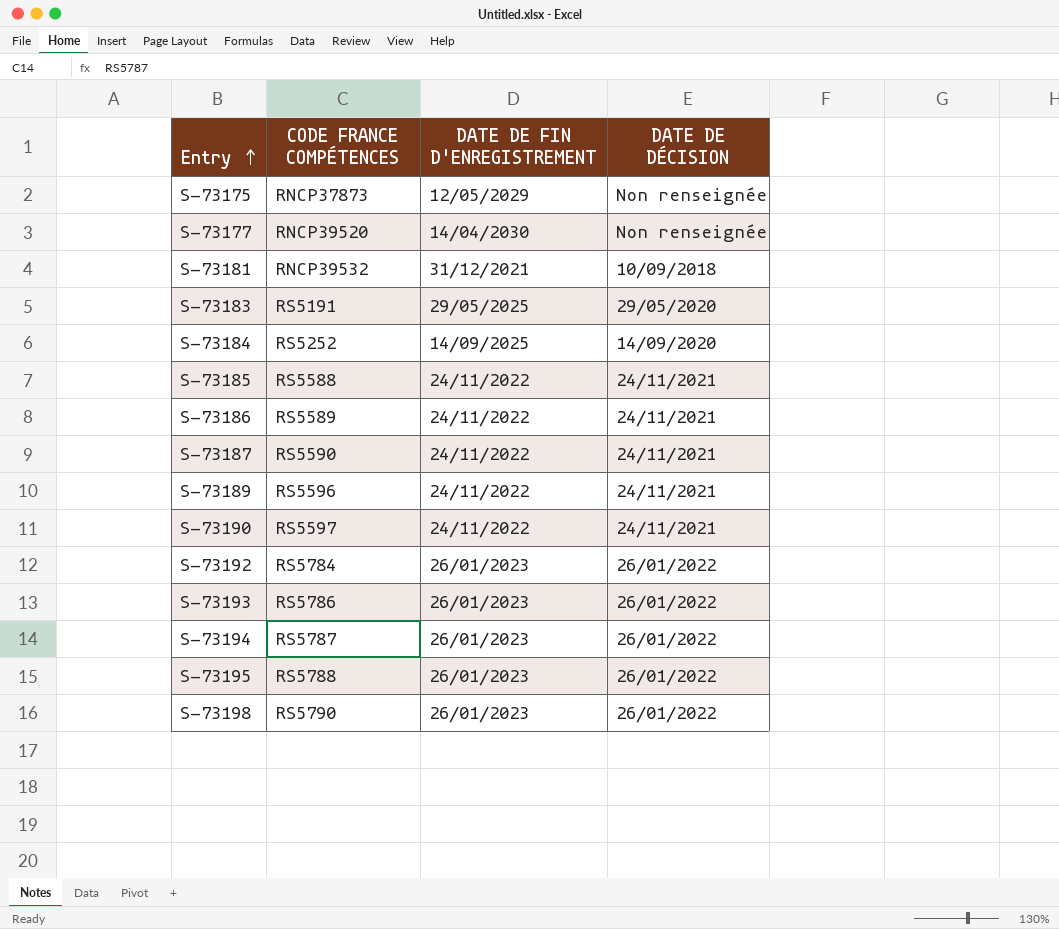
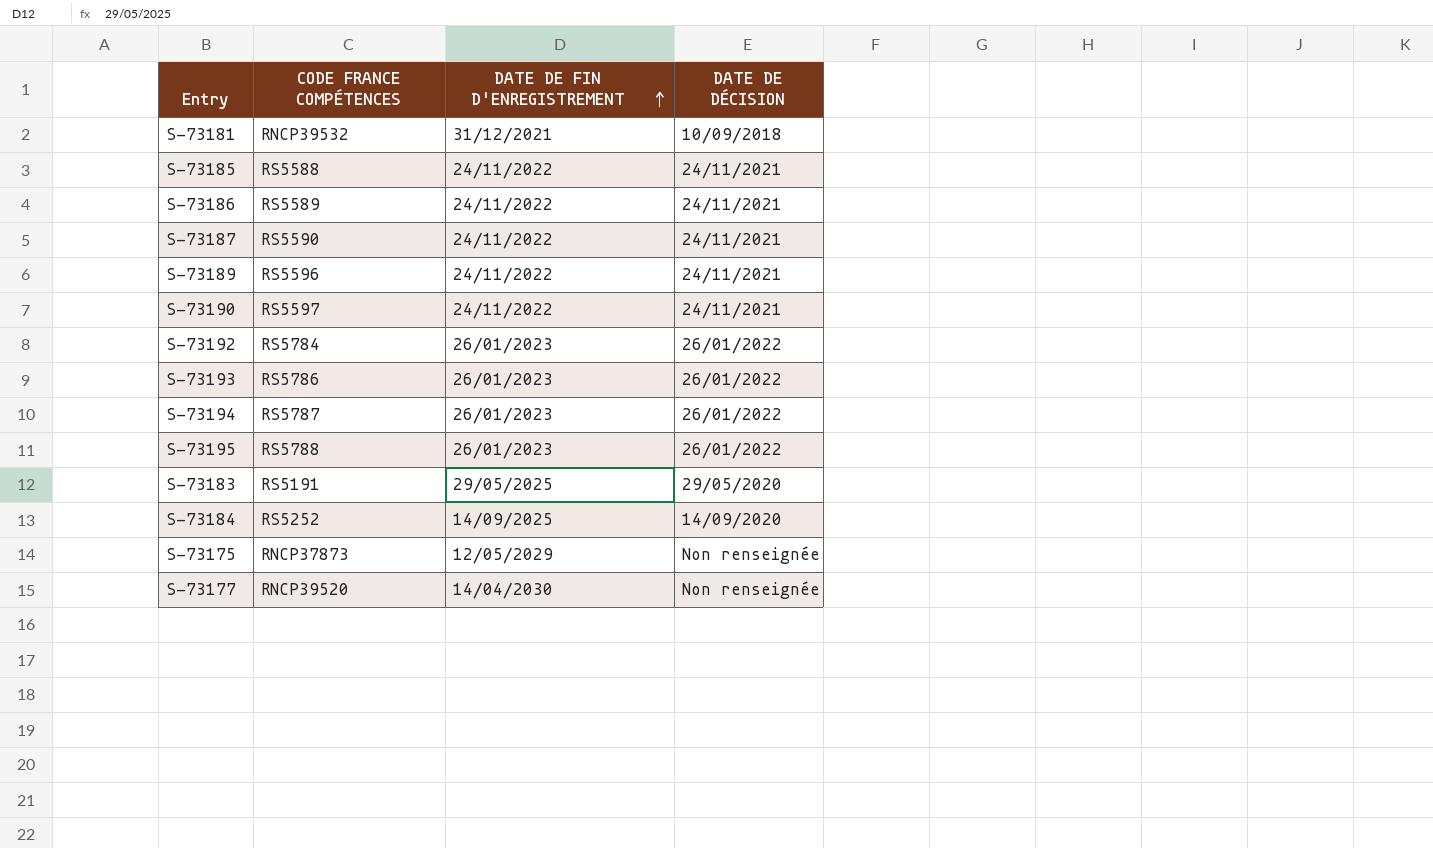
row order: Entry ascending -> DATE DE FIN D'ENREGISTREMENT ascending
row S-73198: RS5790 | 26/01/2023 | 26/01/2022 -> none

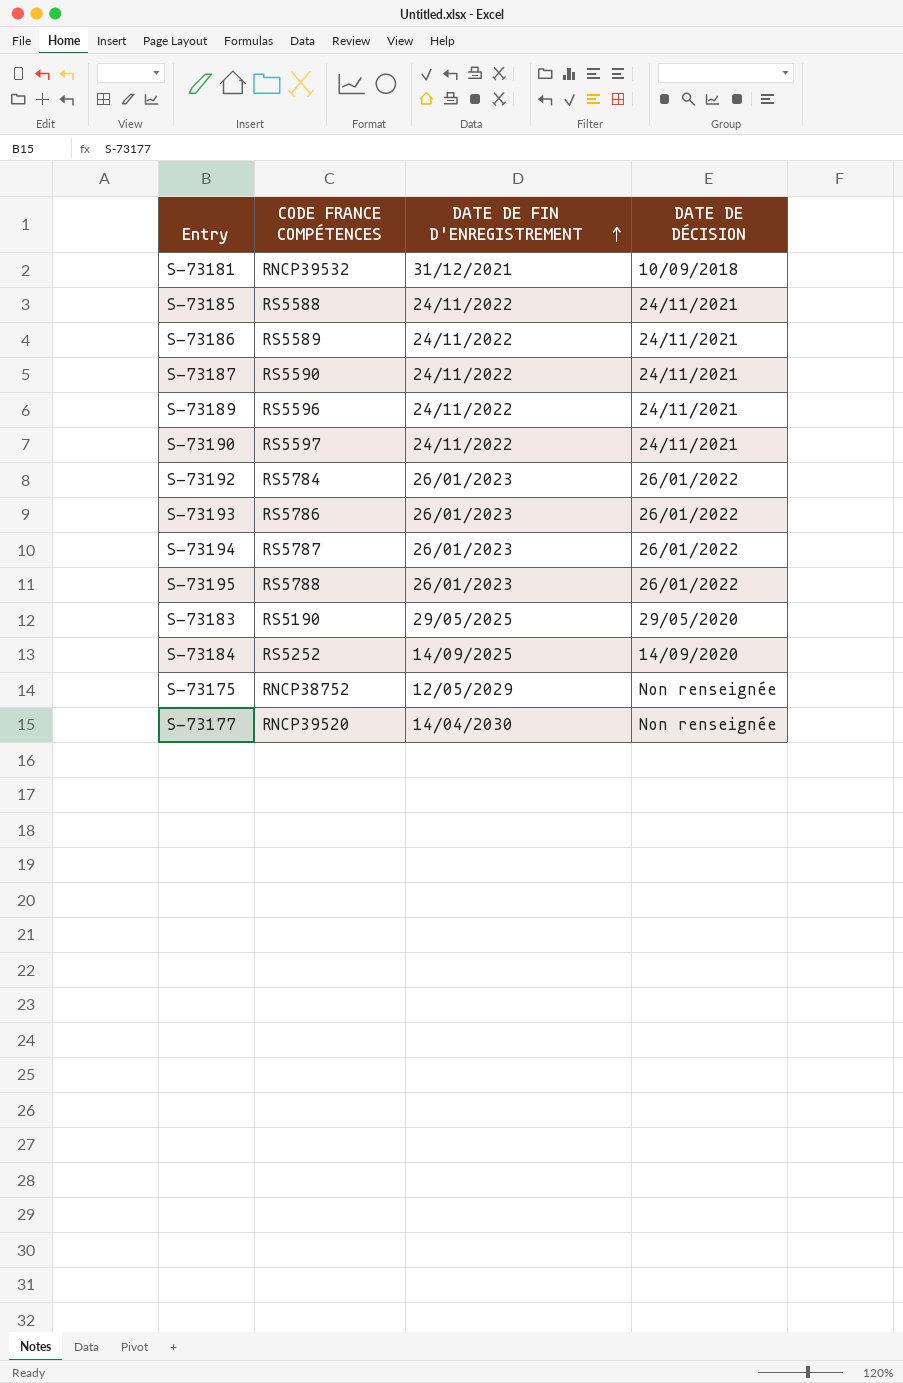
S-73183 | CODE FRANCE COMPÉTENCES: RS5191 -> RS5190
S-73175 | CODE FRANCE COMPÉTENCES: RNCP37873 -> RNCP38752

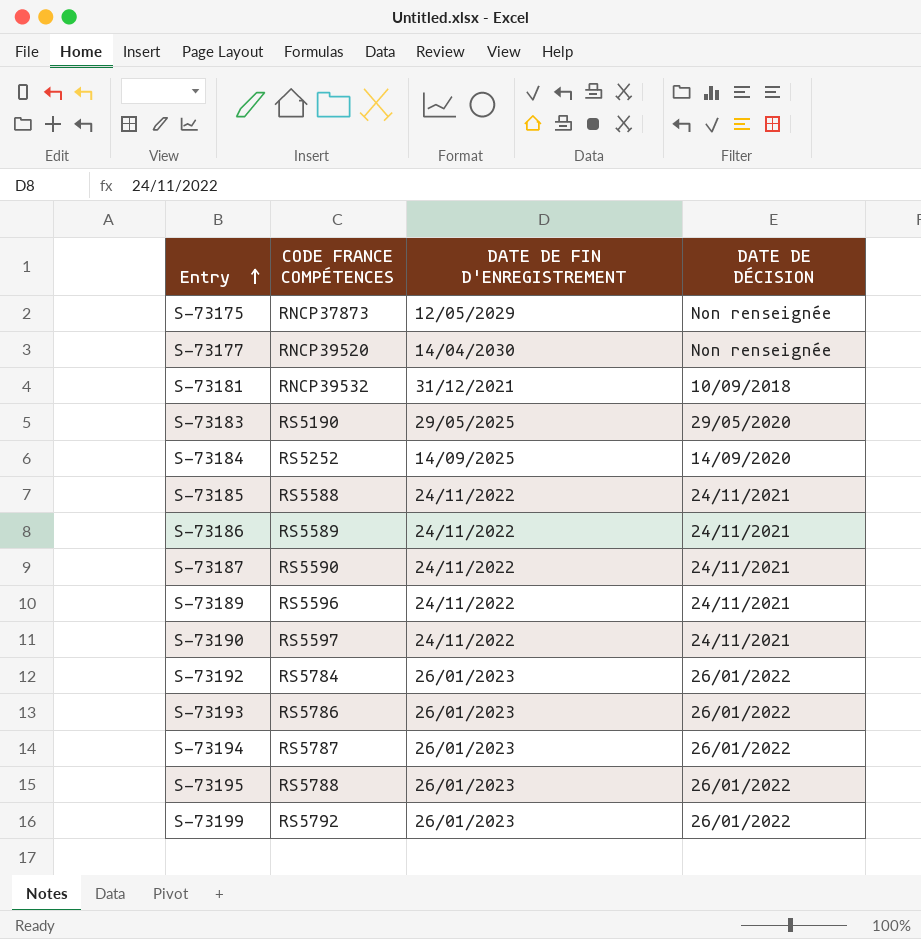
row order: DATE DE FIN D'ENREGISTREMENT ascending -> Entry ascending
S-73175 | CODE FRANCE COMPÉTENCES: RNCP38752 -> RNCP37873
row S-73199: none -> RS5792 | 26/01/2023 | 26/01/2022

